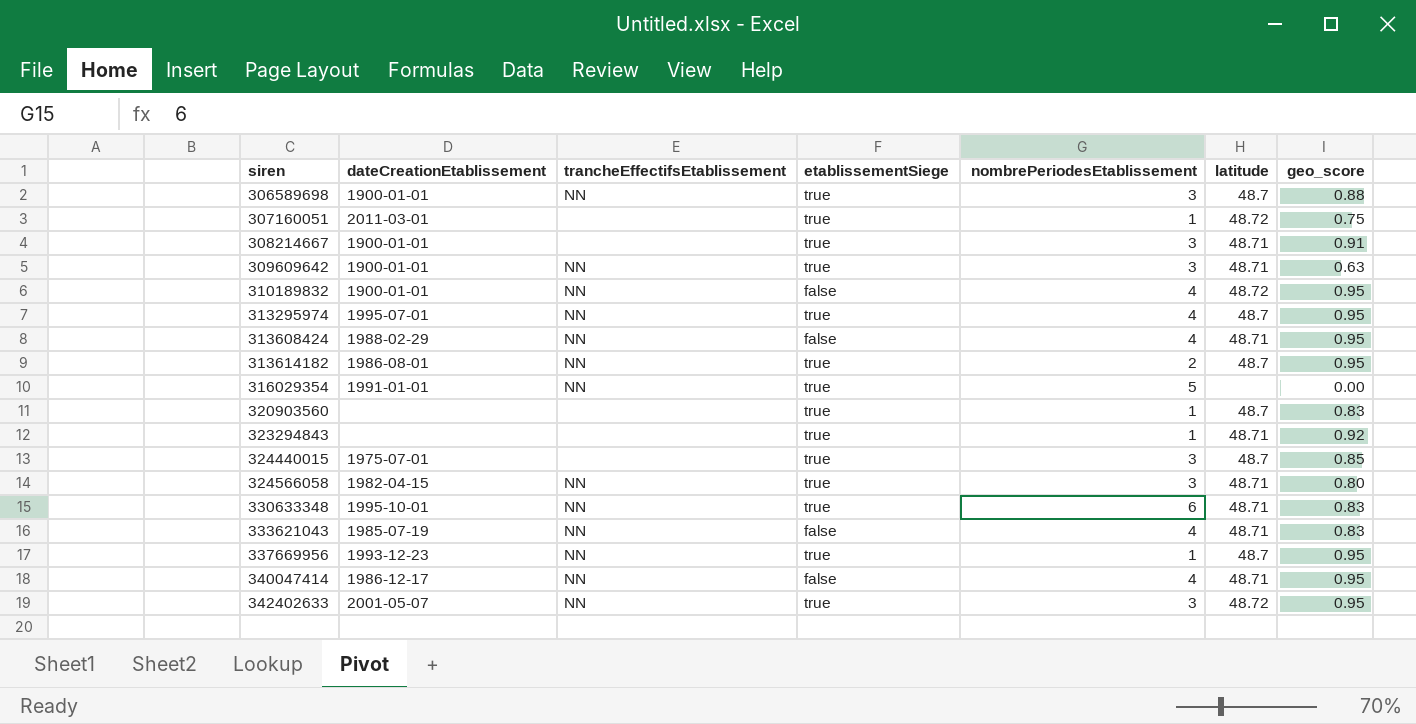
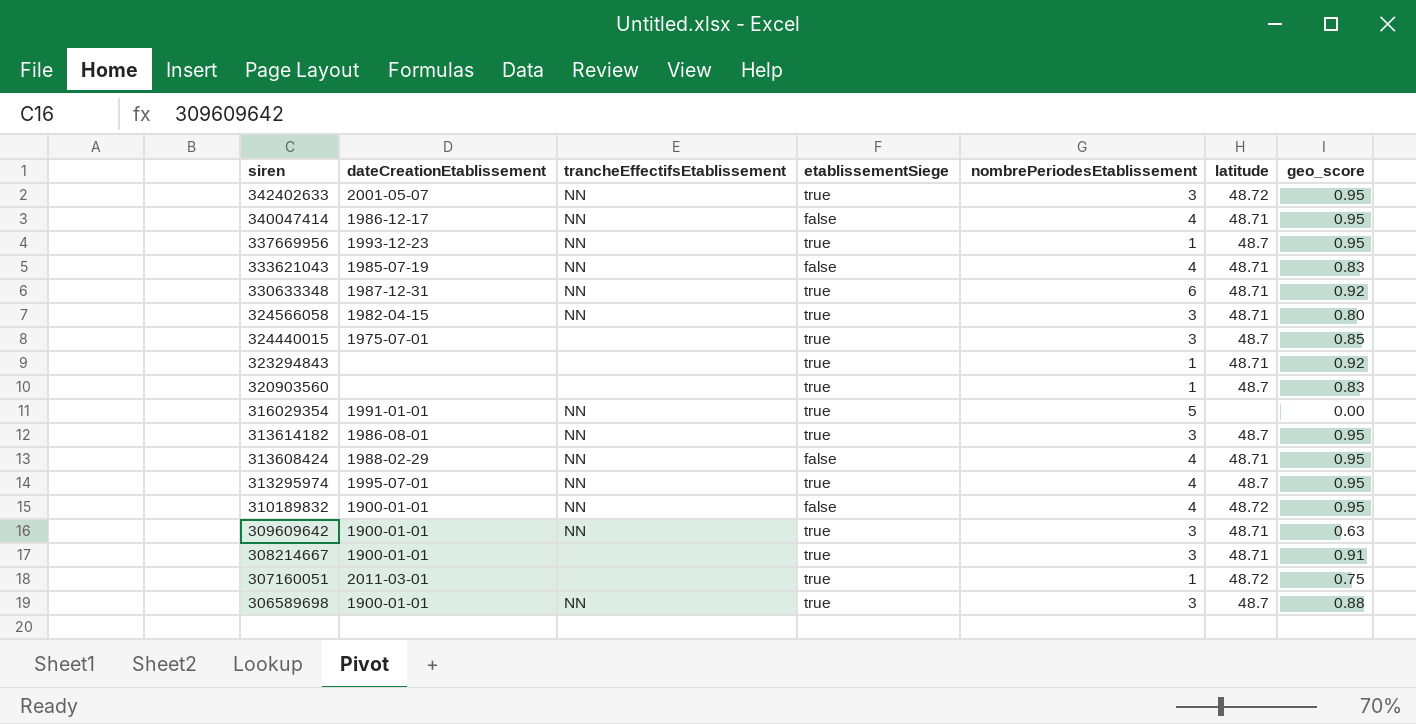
row order: siren ascending -> siren descending
330633348 | dateCreationEtablissement: 1995-10-01 -> 1987-12-31
330633348 | geo_score: 0.83 -> 0.92
313614182 | nombrePeriodesEtablissement: 2 -> 3

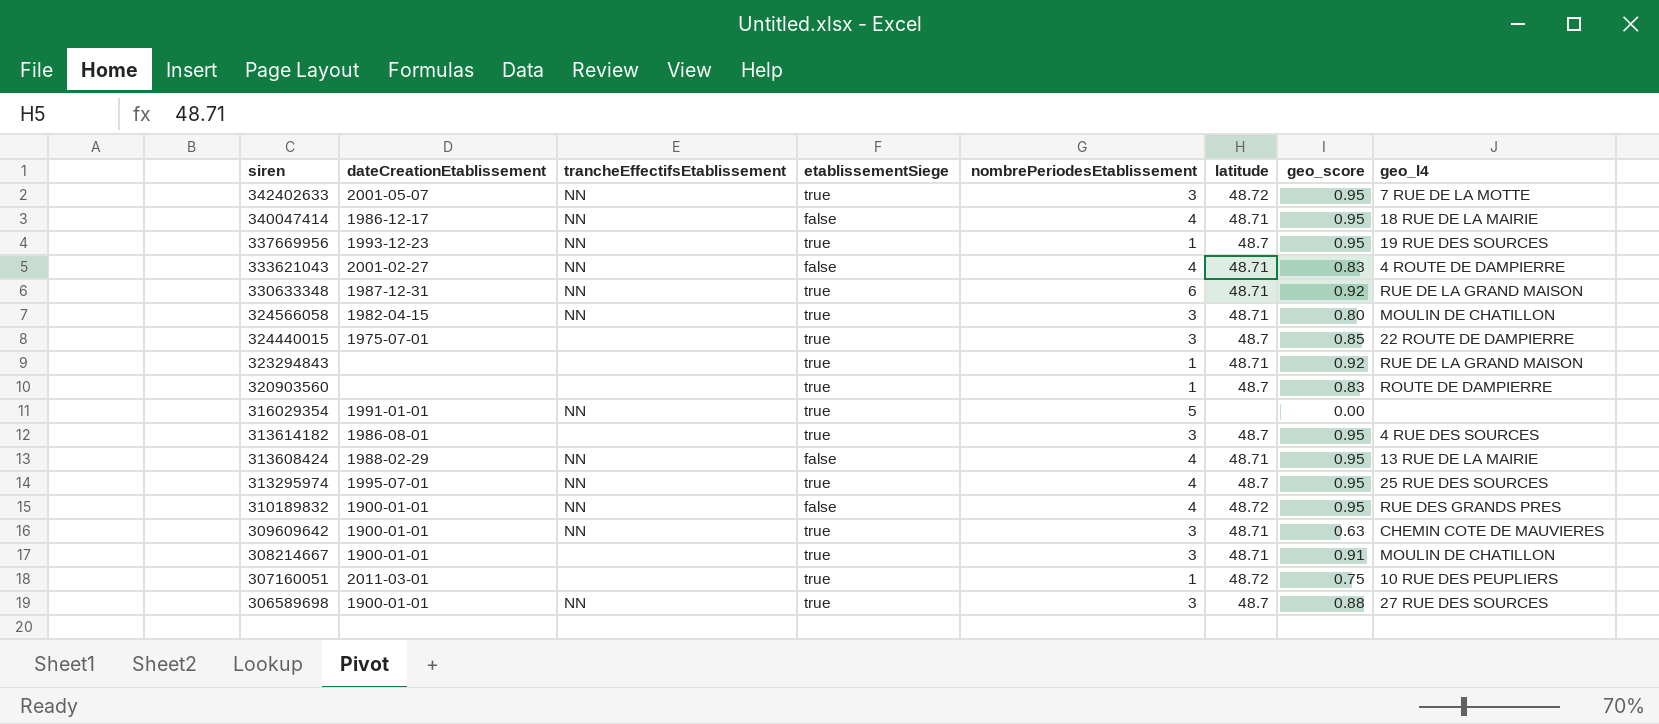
column geo_l4 | position: none -> 8
333621043 | dateCreationEtablissement: 1985-07-19 -> 2001-02-27
313614182 | trancheEffectifsEtablissement: NN -> none

